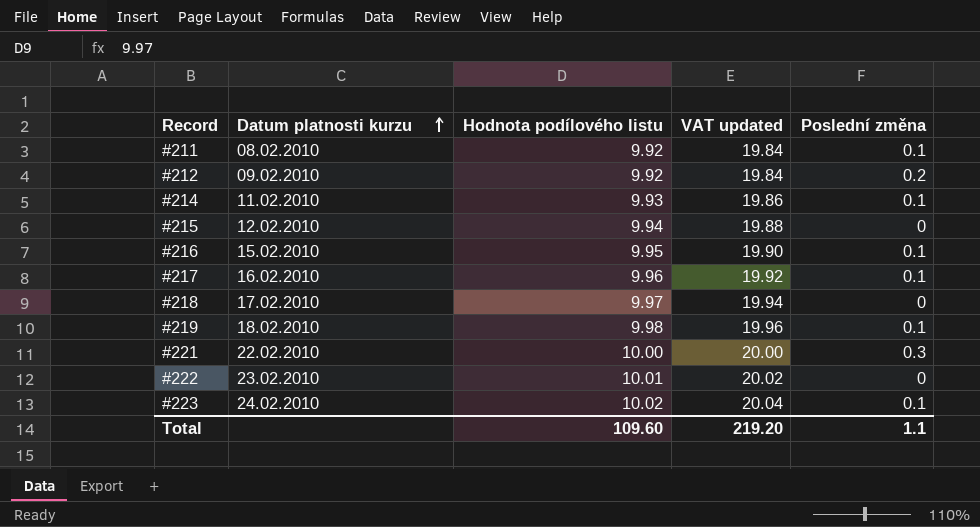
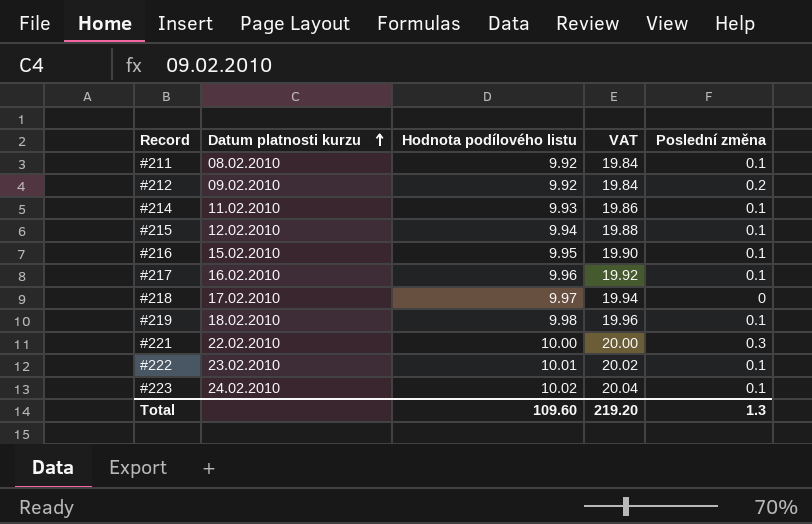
column name: VAT updated -> VAT
#215 | Poslední změna: 0 -> 0.1
#222 | Poslední změna: 0 -> 0.1
Total | Poslední změna: 1.1 -> 1.3

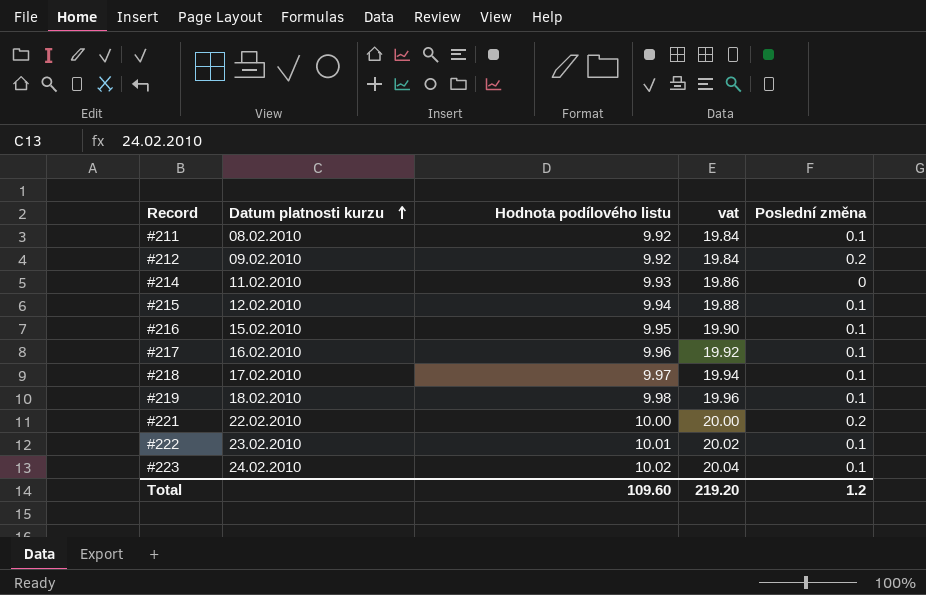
column name: VAT -> vat
#214 | Poslední změna: 0.1 -> 0
#218 | Poslední změna: 0 -> 0.1
#221 | Poslední změna: 0.3 -> 0.2
Total | Poslední změna: 1.3 -> 1.2

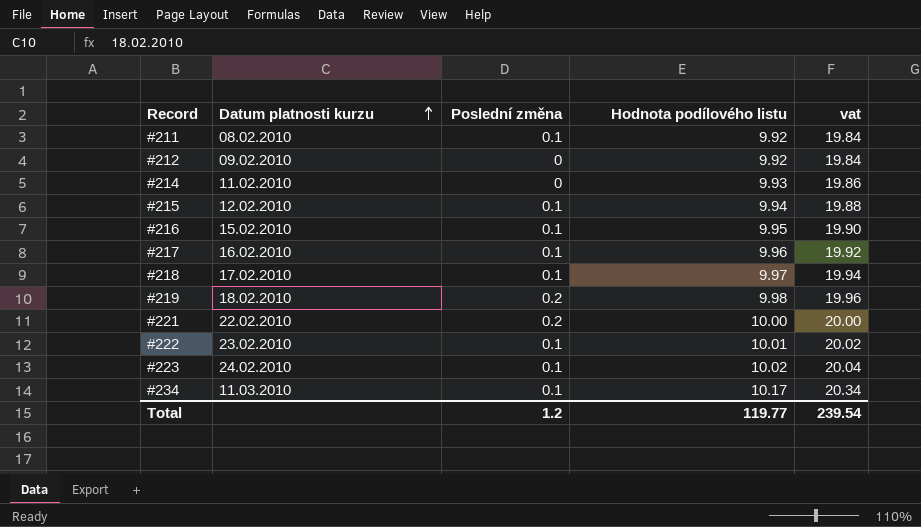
column Poslední změna | position: 5 -> 3
#212 | Poslední změna: 0.2 -> 0
#219 | Poslední změna: 0.1 -> 0.2
row #234: none -> 11.03.2010 | 0.1 | 10.17 | 20.34
Total | Hodnota podílového listu: 109.60 -> 119.77
Total | vat: 219.20 -> 239.54

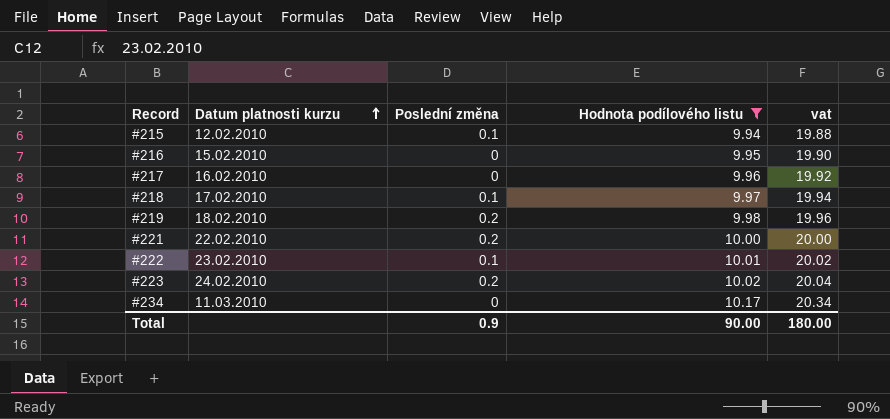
filter: none -> Hodnota podílového listu >= 9.94
#216 | Poslední změna: 0.1 -> 0
#217 | Poslední změna: 0.1 -> 0
#223 | Poslední změna: 0.1 -> 0.2
#234 | Poslední změna: 0.1 -> 0
Total | Poslední změna: 1.2 -> 0.9
Total | Hodnota podílového listu: 119.77 -> 90.00
Total | vat: 239.54 -> 180.00

